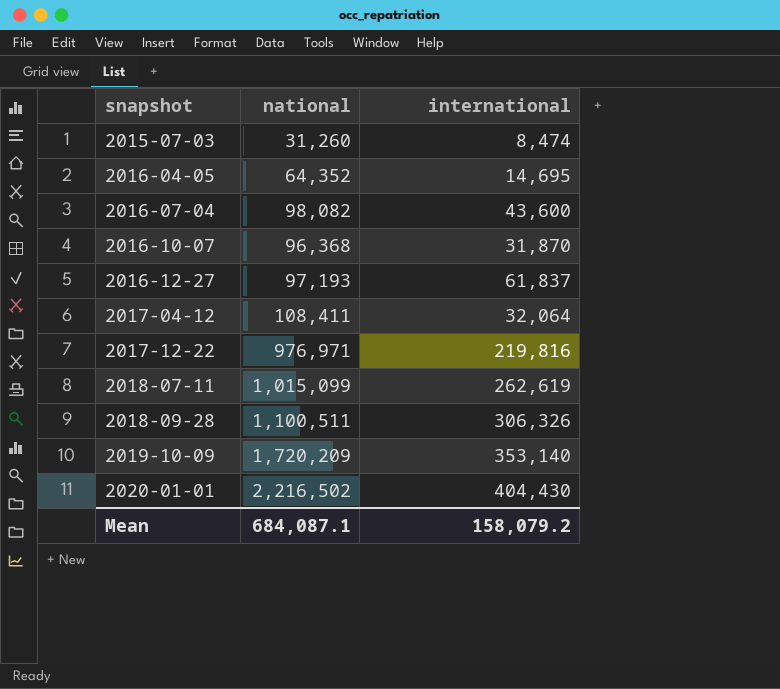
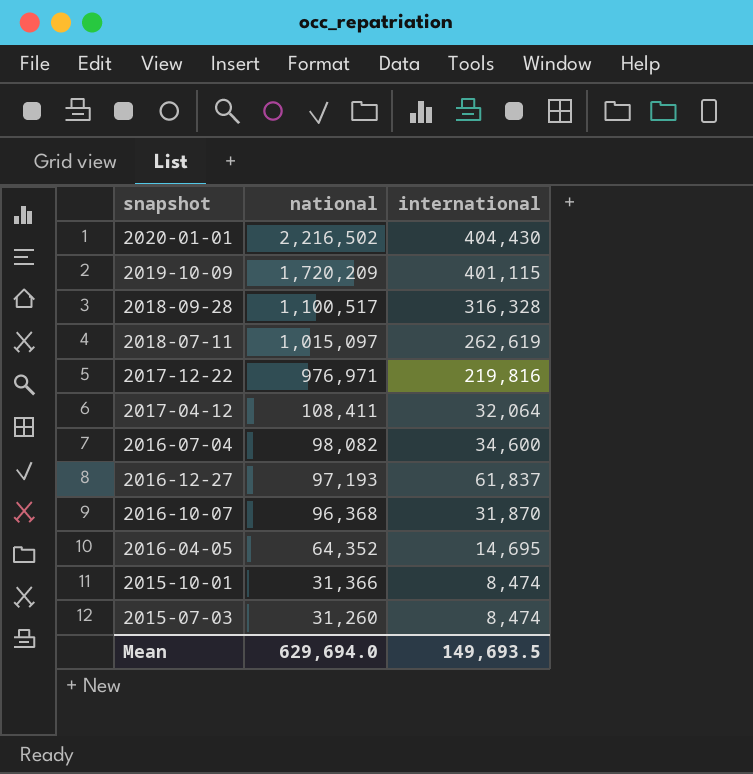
row order: snapshot ascending -> national descending
2019-10-09 | international: 353,140 -> 401,115
2018-09-28 | national: 1,100,511 -> 1,100,517
2018-09-28 | international: 306,326 -> 316,328
2018-07-11 | national: 1,015,099 -> 1,015,097
2016-07-04 | international: 43,600 -> 34,600
row 2015-10-01: none -> 31,366 | 8,474
Mean | national: 684,087.1 -> 629,694.0
Mean | international: 158,079.2 -> 149,693.5

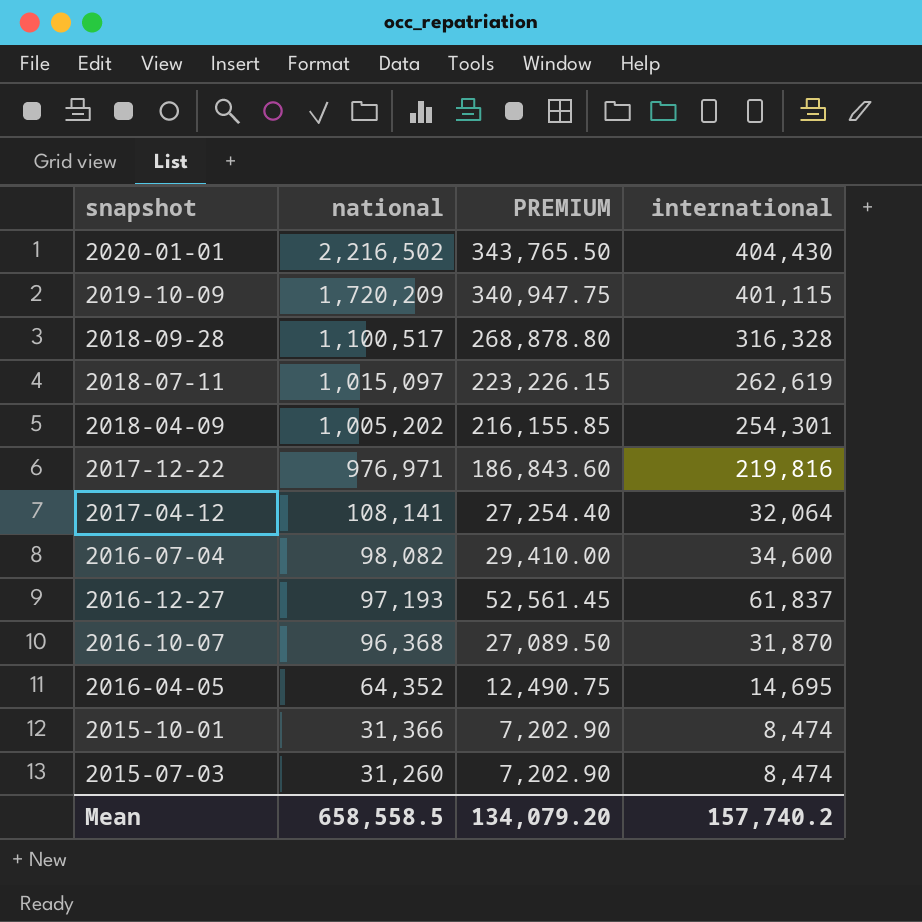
column PREMIUM | formula: none -> [international] * 0.85
row 2018-04-09: none -> 1,005,202 | 216,155.85 | 254,301
2017-04-12 | national: 108,411 -> 108,141
Mean | national: 629,694.0 -> 658,558.5
Mean | international: 149,693.5 -> 157,740.2

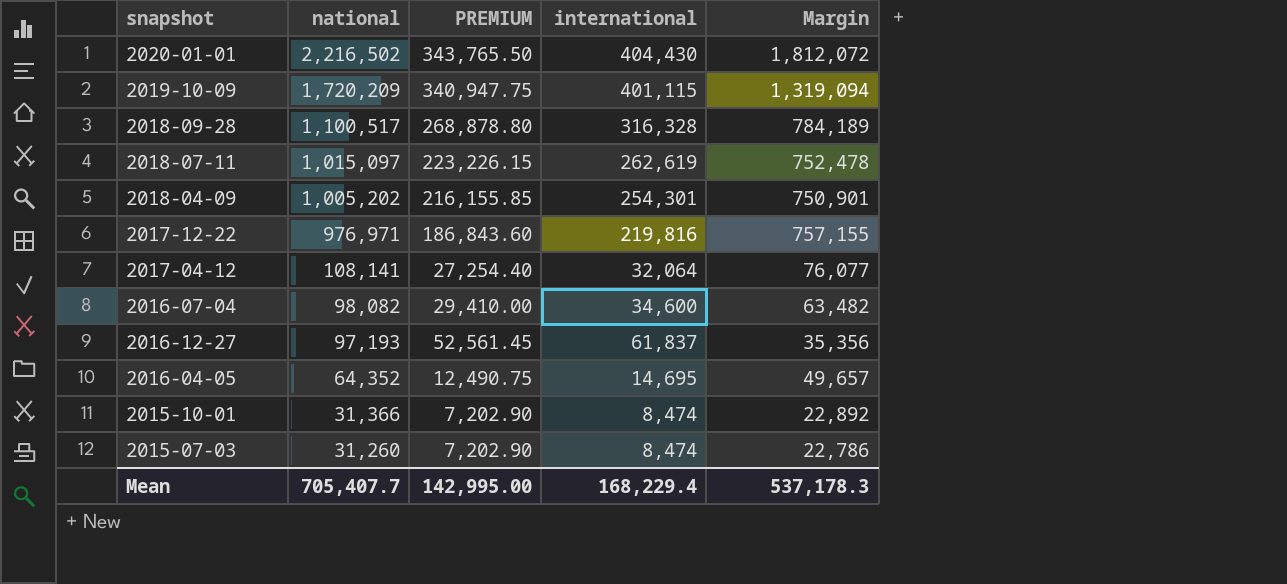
column Margin | formula: none -> [national] - [international]
row 2016-10-07: 96,368 | 27,089.50 | 31,870 -> none
Mean | national: 658,558.5 -> 705,407.7
Mean | PREMIUM: 134,079.20 -> 142,995.00
Mean | international: 157,740.2 -> 168,229.4

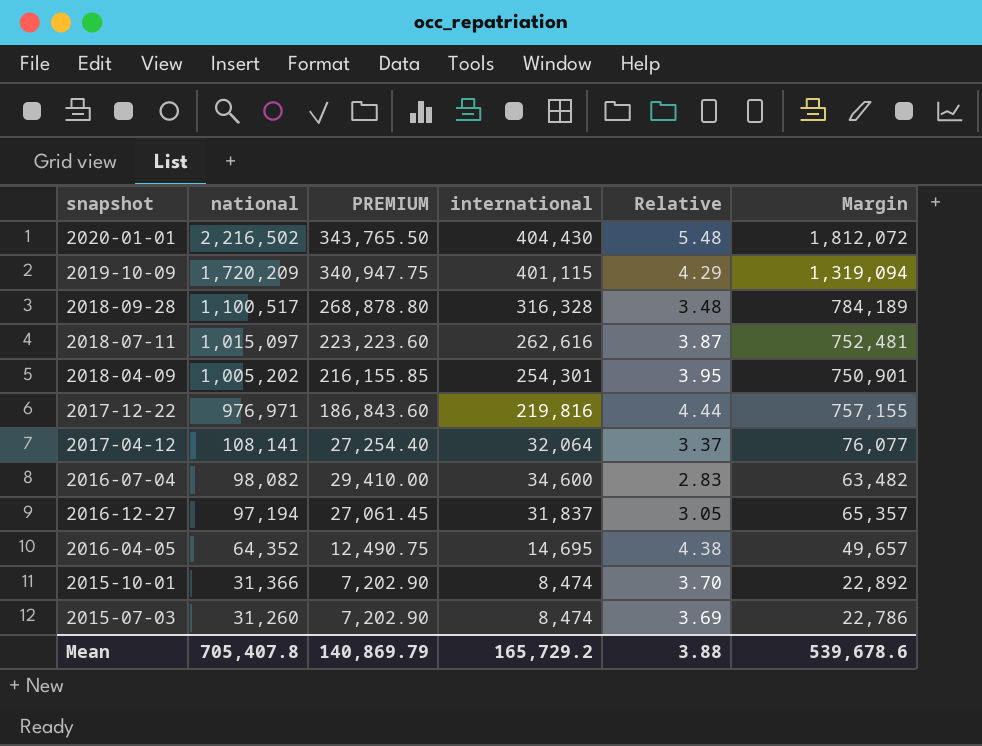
column Relative | formula: none -> [national] / [international]
2018-07-11 | PREMIUM: 223,226.15 -> 223,223.60
2018-07-11 | international: 262,619 -> 262,616
2018-07-11 | Margin: 752,478 -> 752,481
2016-12-27 | national: 97,193 -> 97,194
2016-12-27 | PREMIUM: 52,561.45 -> 27,061.45
2016-12-27 | international: 61,837 -> 31,837
2016-12-27 | Margin: 35,356 -> 65,357
Mean | national: 705,407.7 -> 705,407.8
Mean | PREMIUM: 142,995.00 -> 140,869.79
Mean | international: 168,229.4 -> 165,729.2
Mean | Margin: 537,178.3 -> 539,678.6

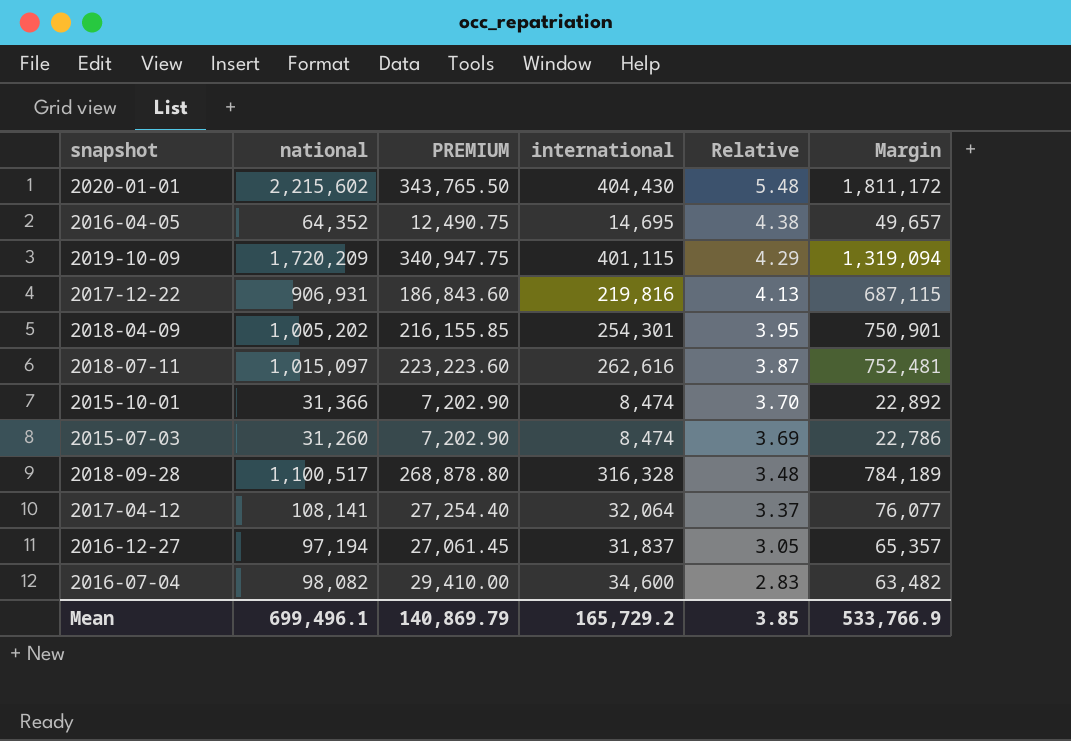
row order: national descending -> Relative descending
2020-01-01 | national: 2,216,502 -> 2,215,602
2020-01-01 | Margin: 1,812,072 -> 1,811,172
2017-12-22 | national: 976,971 -> 906,931
2017-12-22 | Relative: 4.44 -> 4.13
2017-12-22 | Margin: 757,155 -> 687,115
Mean | national: 705,407.8 -> 699,496.1
Mean | Relative: 3.88 -> 3.85
Mean | Margin: 539,678.6 -> 533,766.9

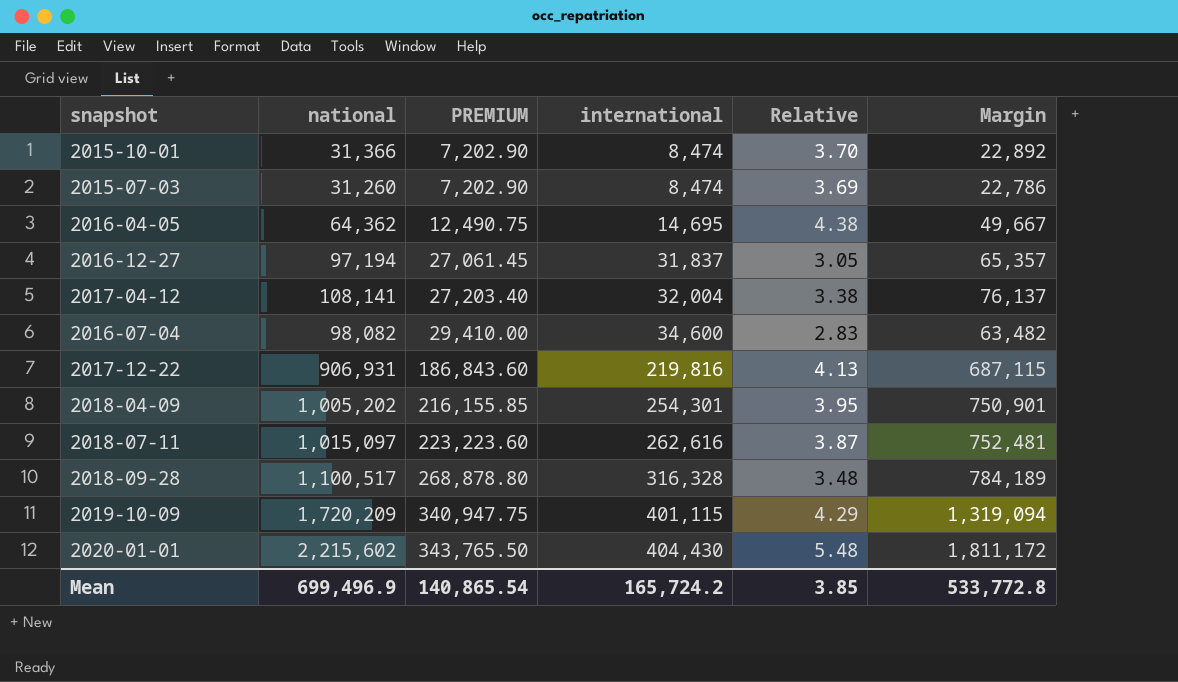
row order: Relative descending -> PREMIUM ascending
2016-04-05 | national: 64,352 -> 64,362
2016-04-05 | Margin: 49,657 -> 49,667
2017-04-12 | PREMIUM: 27,254.40 -> 27,203.40
2017-04-12 | international: 32,064 -> 32,004
2017-04-12 | Relative: 3.37 -> 3.38
2017-04-12 | Margin: 76,077 -> 76,137
Mean | national: 699,496.1 -> 699,496.9
Mean | PREMIUM: 140,869.79 -> 140,865.54
Mean | international: 165,729.2 -> 165,724.2
Mean | Margin: 533,766.9 -> 533,772.8

